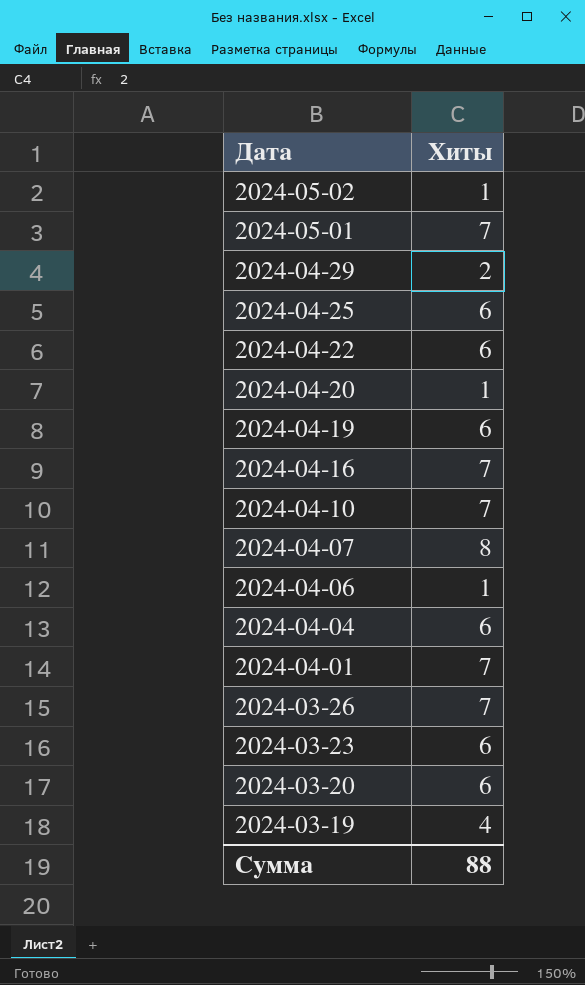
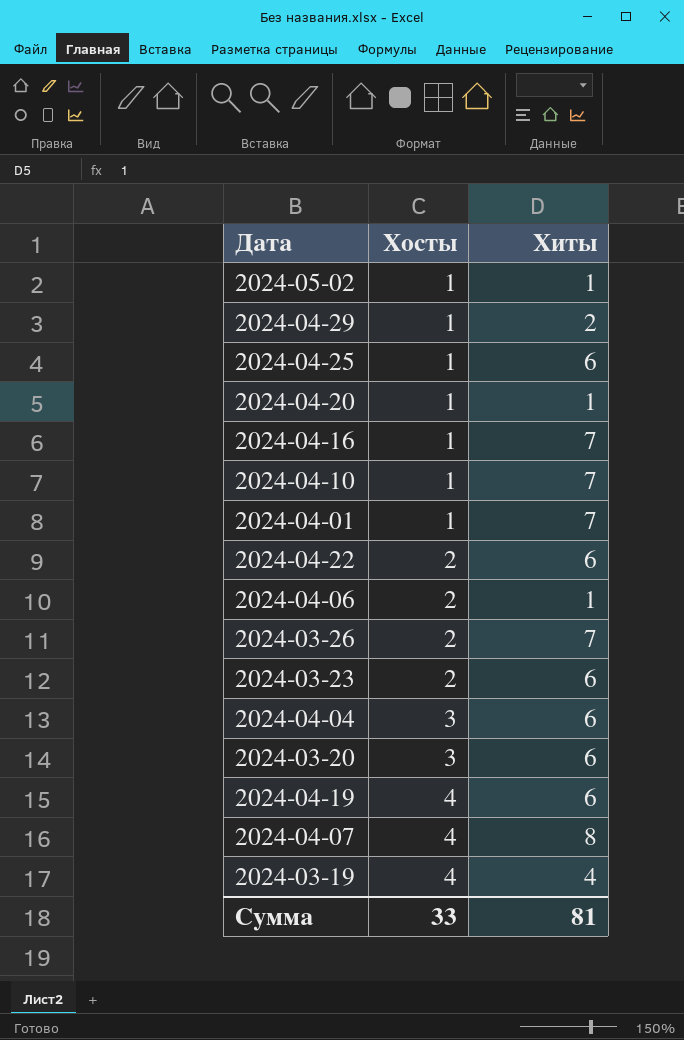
row order: Дата descending -> Хосты ascending
column Хосты | position: none -> 2
row 2024-05-01: 7 -> none
Сумма | Хиты: 88 -> 81

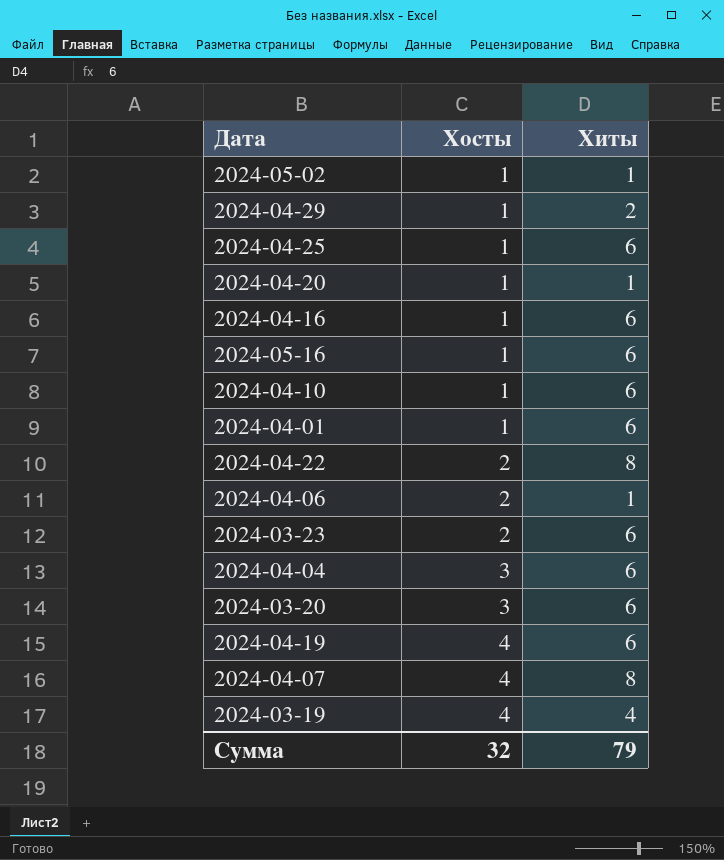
row 2024-03-26: 2 | 7 -> none
2024-04-16 | Хиты: 7 -> 6
row 2024-05-16: none -> 1 | 6
2024-04-10 | Хиты: 7 -> 6
2024-04-01 | Хиты: 7 -> 6
2024-04-22 | Хиты: 6 -> 8
Сумма | Хосты: 33 -> 32
Сумма | Хиты: 81 -> 79

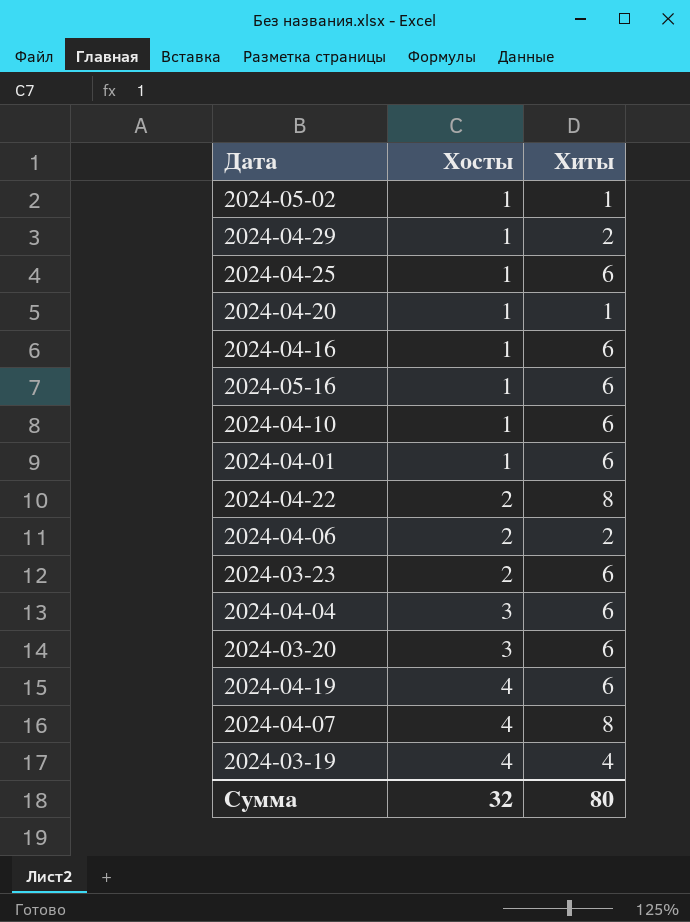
2024-04-06 | Хиты: 1 -> 2
Сумма | Хиты: 79 -> 80

